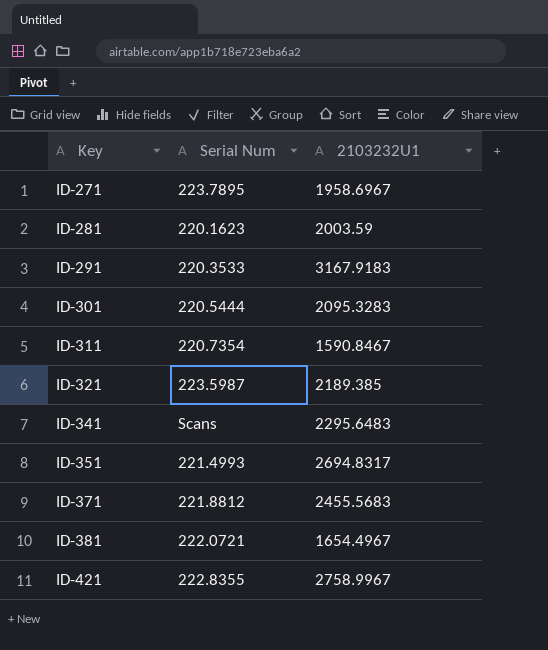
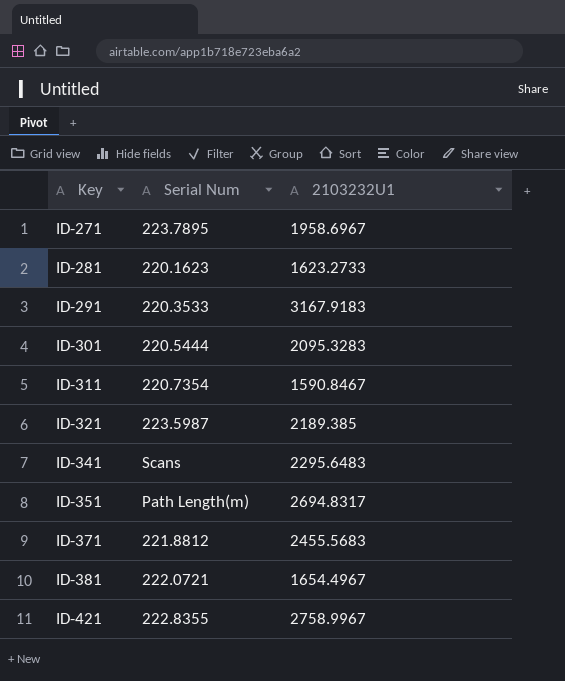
ID-281 | 2103232U1: 2003.59 -> 1623.2733
ID-351 | Serial Num: 221.4993 -> Path Length(m)

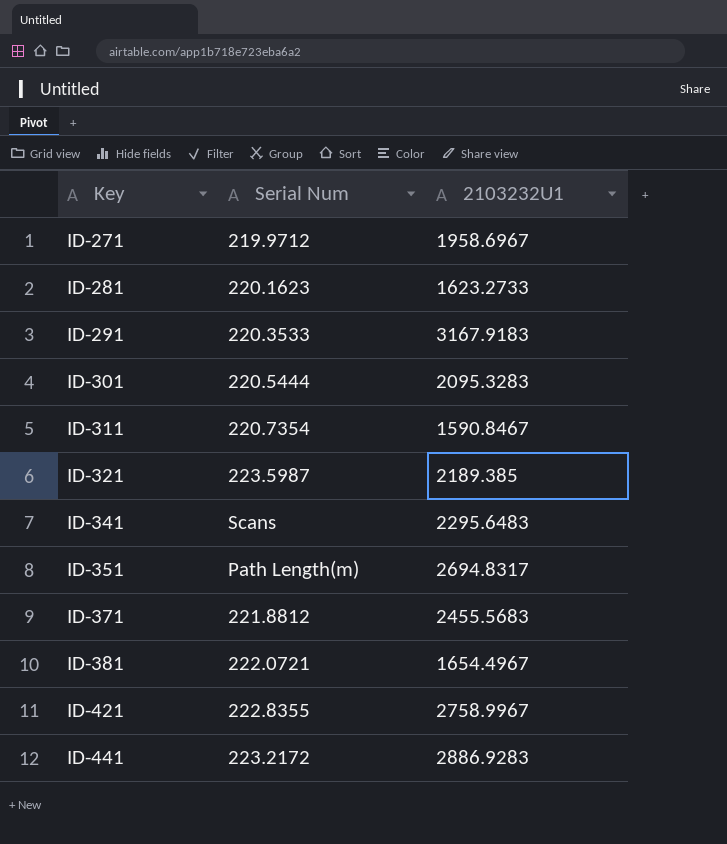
ID-271 | Serial Num: 223.7895 -> 219.9712
row ID-441: none -> 223.2172 | 2886.9283

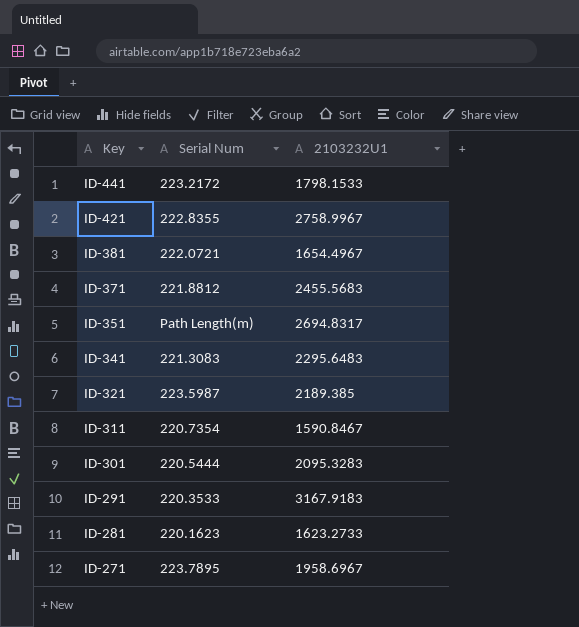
row order: Key ascending -> Key descending
ID-441 | 2103232U1: 2886.9283 -> 1798.1533
ID-341 | Serial Num: Scans -> 221.3083
ID-271 | Serial Num: 219.9712 -> 223.7895

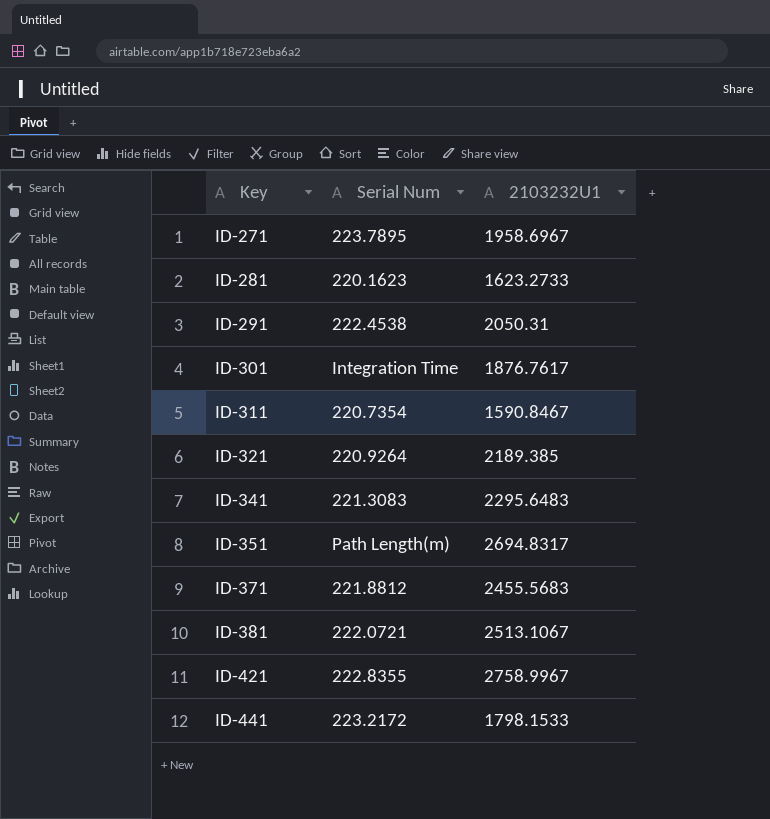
row order: Key descending -> Key ascending
ID-291 | Serial Num: 220.3533 -> 222.4538
ID-291 | 2103232U1: 3167.9183 -> 2050.31
ID-301 | Serial Num: 220.5444 -> Integration Time
ID-301 | 2103232U1: 2095.3283 -> 1876.7617
ID-321 | Serial Num: 223.5987 -> 220.9264
ID-381 | 2103232U1: 1654.4967 -> 2513.1067

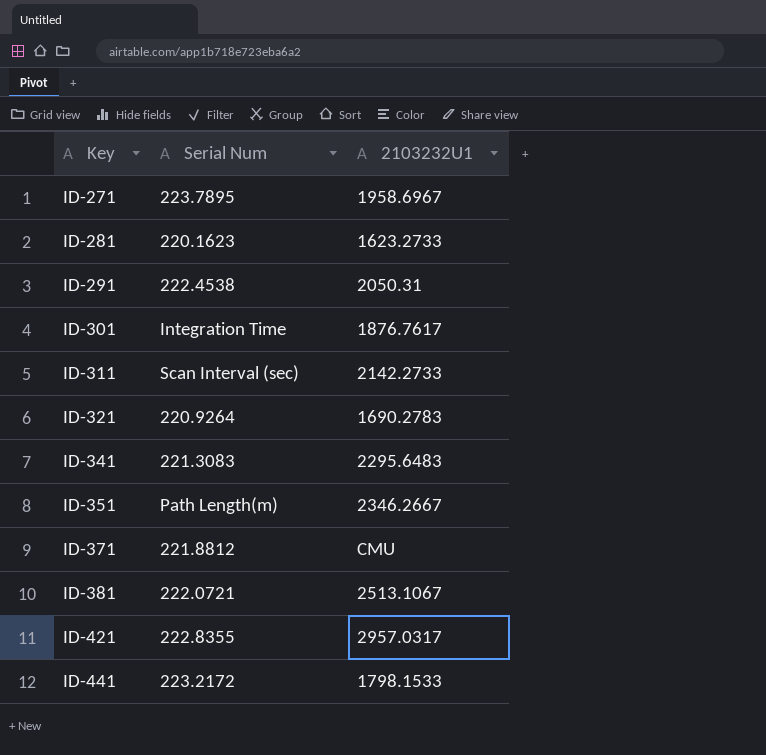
ID-311 | Serial Num: 220.7354 -> Scan Interval (sec)
ID-311 | 2103232U1: 1590.8467 -> 2142.2733
ID-321 | 2103232U1: 2189.385 -> 1690.2783
ID-351 | 2103232U1: 2694.8317 -> 2346.2667
ID-371 | 2103232U1: 2455.5683 -> CMU
ID-421 | 2103232U1: 2758.9967 -> 2957.0317

